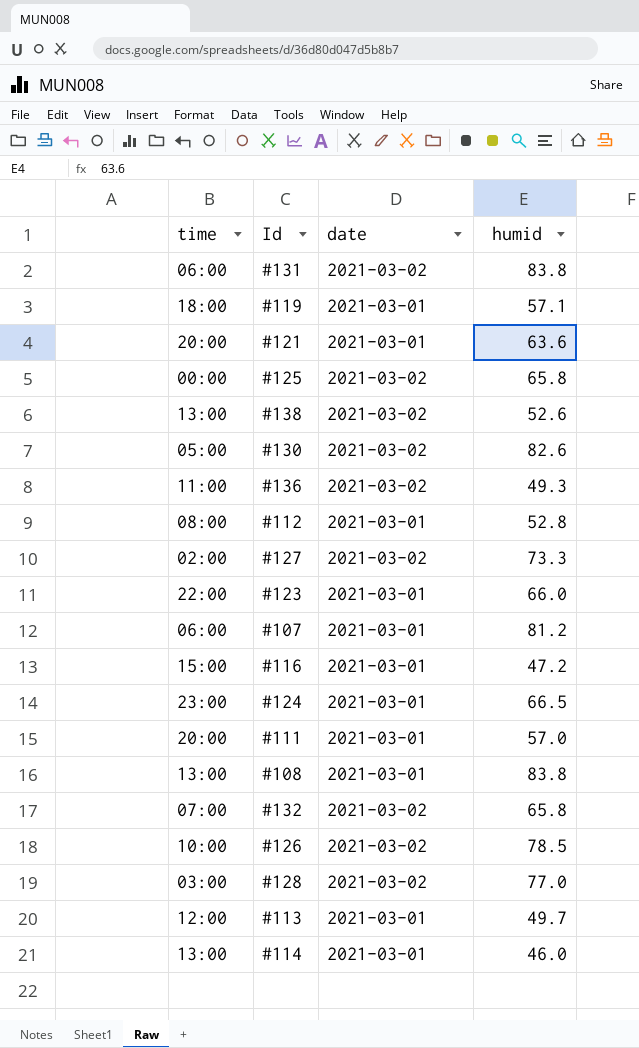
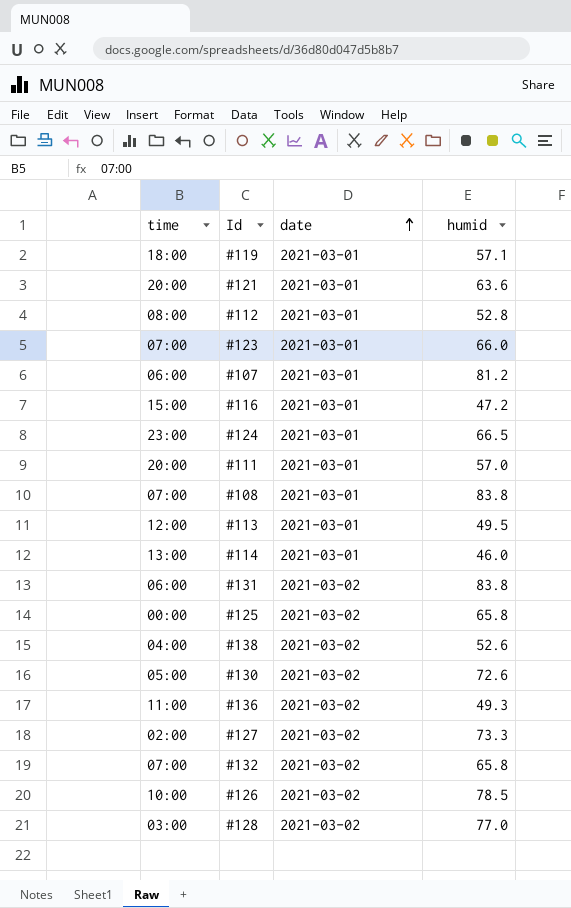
row order: none -> date ascending
#123 | time: 22:00 -> 07:00
#108 | time: 13:00 -> 07:00
#113 | humid: 49.7 -> 49.5
#138 | time: 13:00 -> 04:00
#130 | humid: 82.6 -> 72.6

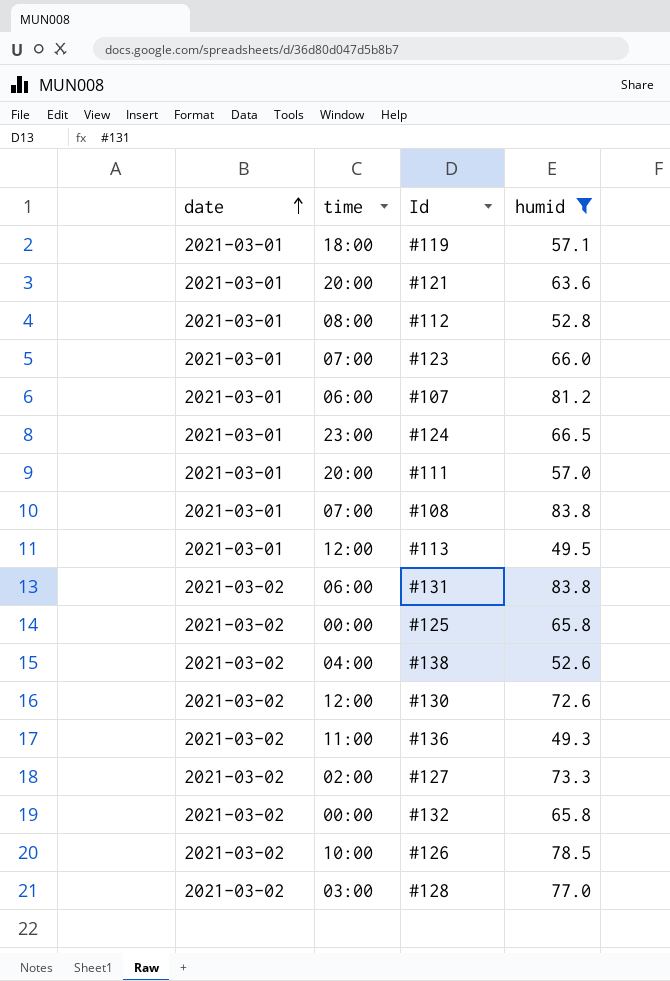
filter: none -> humid >= 49.3
column date | position: 3 -> 1
#130 | time: 05:00 -> 12:00
#132 | time: 07:00 -> 00:00

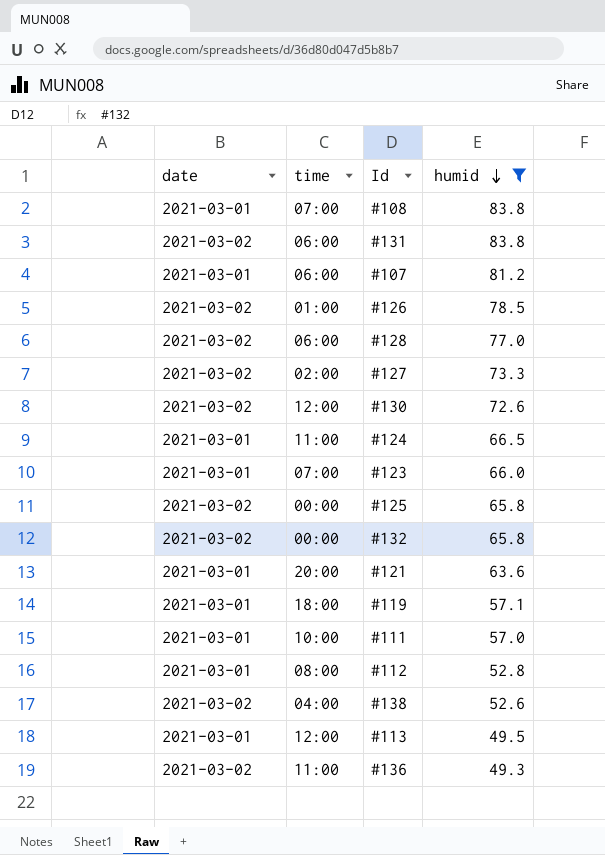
row order: date ascending -> humid descending
#126 | time: 10:00 -> 01:00
#128 | time: 03:00 -> 06:00
#124 | time: 23:00 -> 11:00
#111 | time: 20:00 -> 10:00

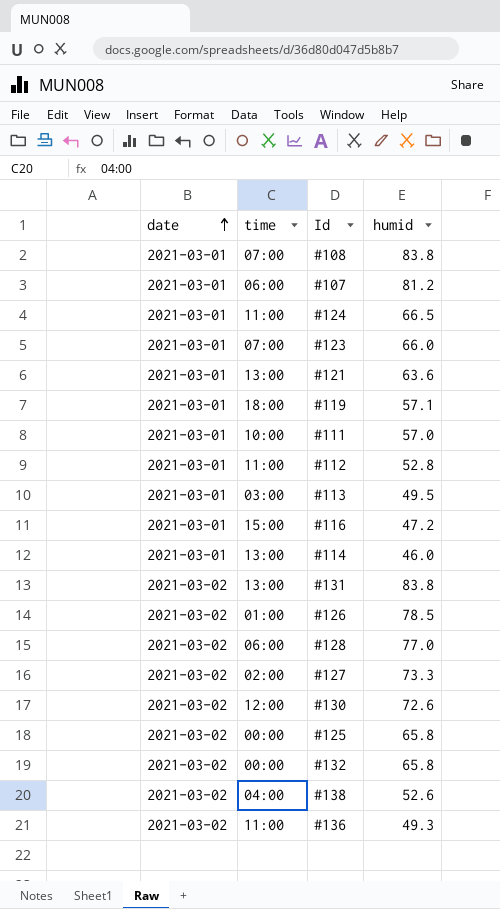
filter: humid >= 49.3 -> none
row order: humid descending -> date ascending
#121 | time: 20:00 -> 13:00
#112 | time: 08:00 -> 11:00
#113 | time: 12:00 -> 03:00
#131 | time: 06:00 -> 13:00

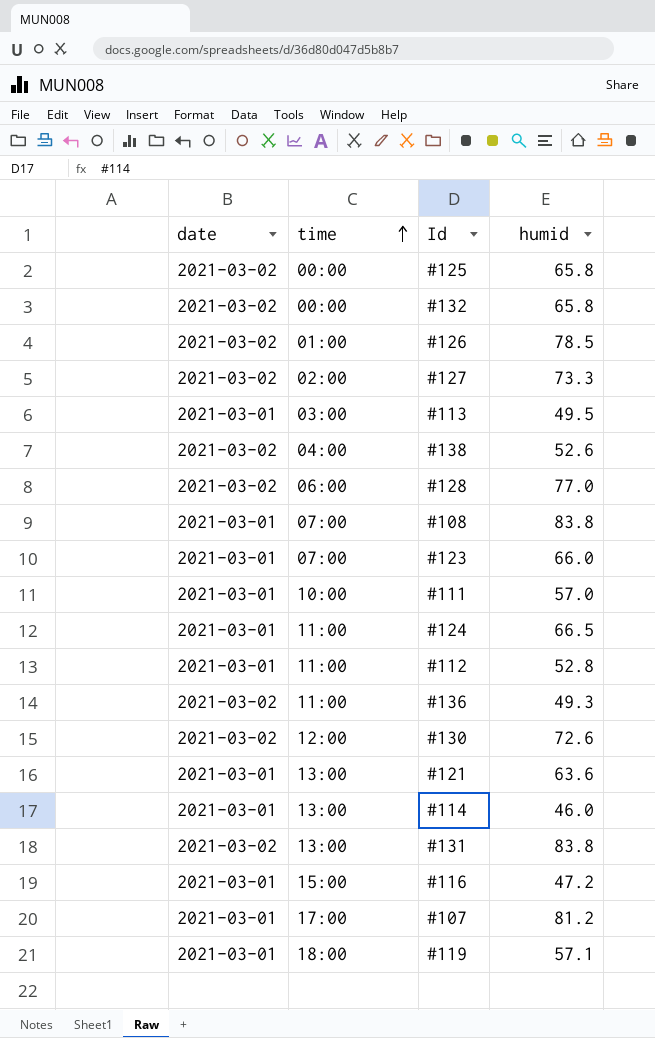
row order: date ascending -> time ascending
#107 | time: 06:00 -> 17:00

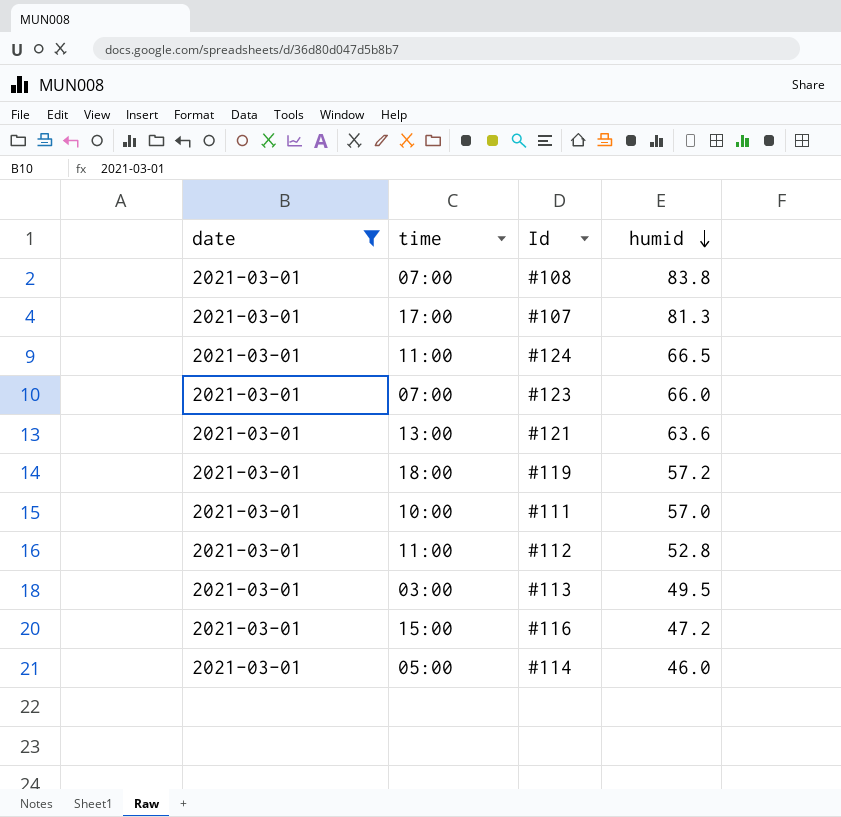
filter: none -> date = 2021-03-01
row order: time ascending -> humid descending
#107 | humid: 81.2 -> 81.3
#119 | humid: 57.1 -> 57.2
#114 | time: 13:00 -> 05:00

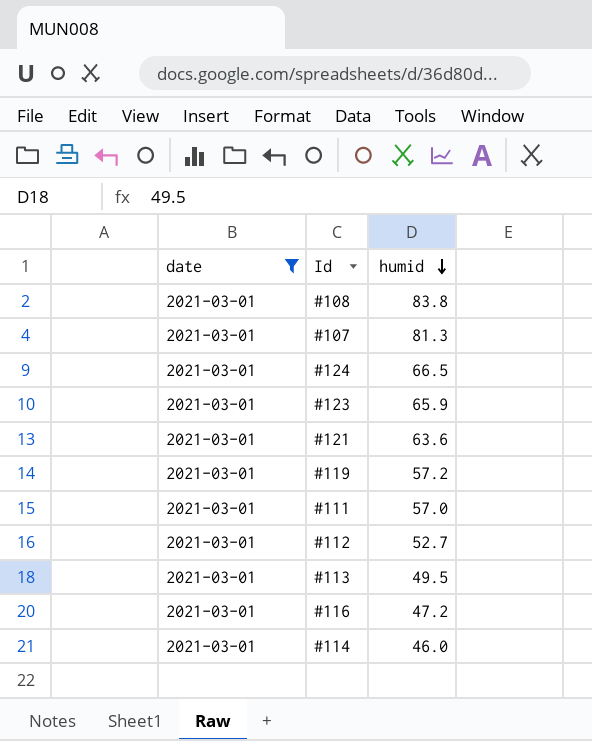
column time | position: 2 -> none
#123 | humid: 66.0 -> 65.9
#112 | humid: 52.8 -> 52.7

